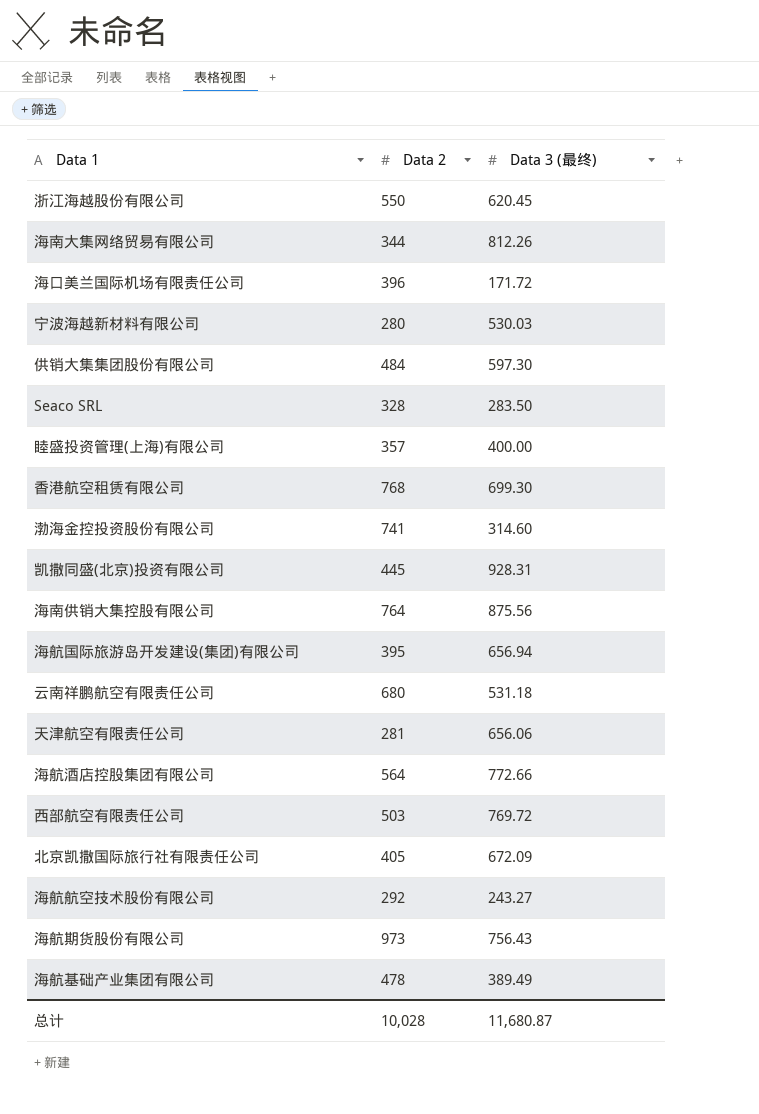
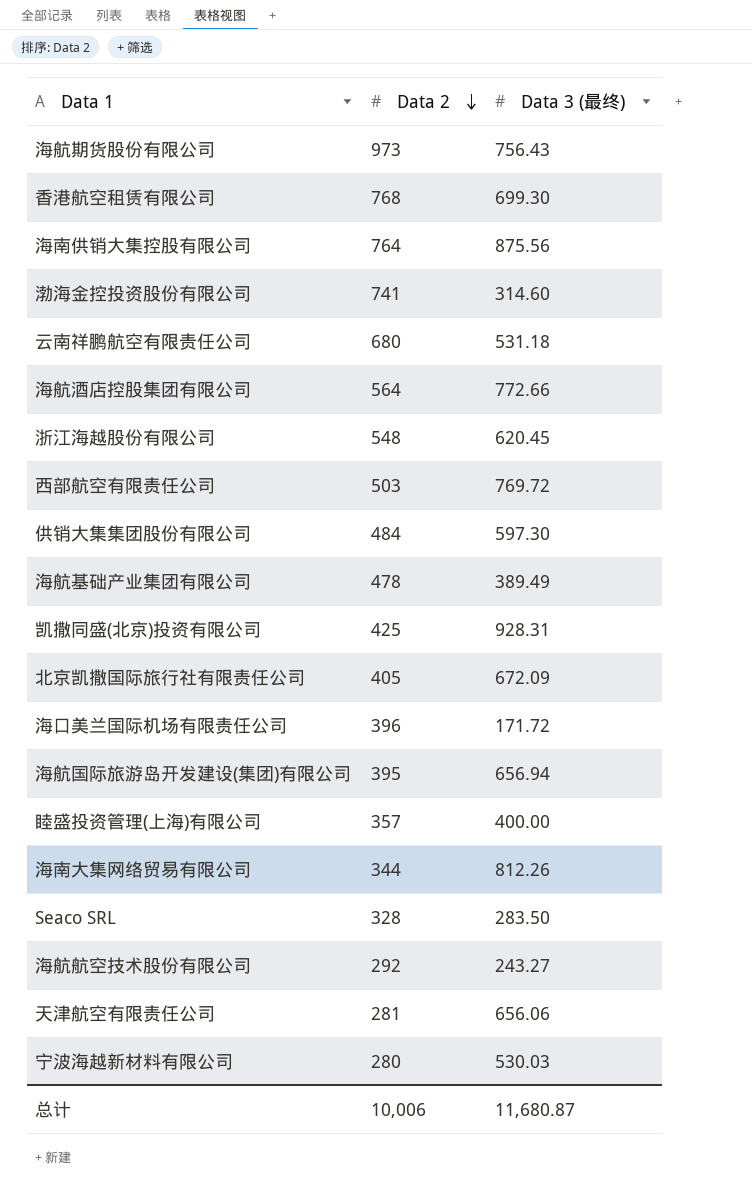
row order: none -> Data 2 descending
浙江海越股份有限公司 | Data 2: 550 -> 548
凯撒同盛(北京)投资有限公司 | Data 2: 445 -> 425
总计 | Data 2: 10,028 -> 10,006

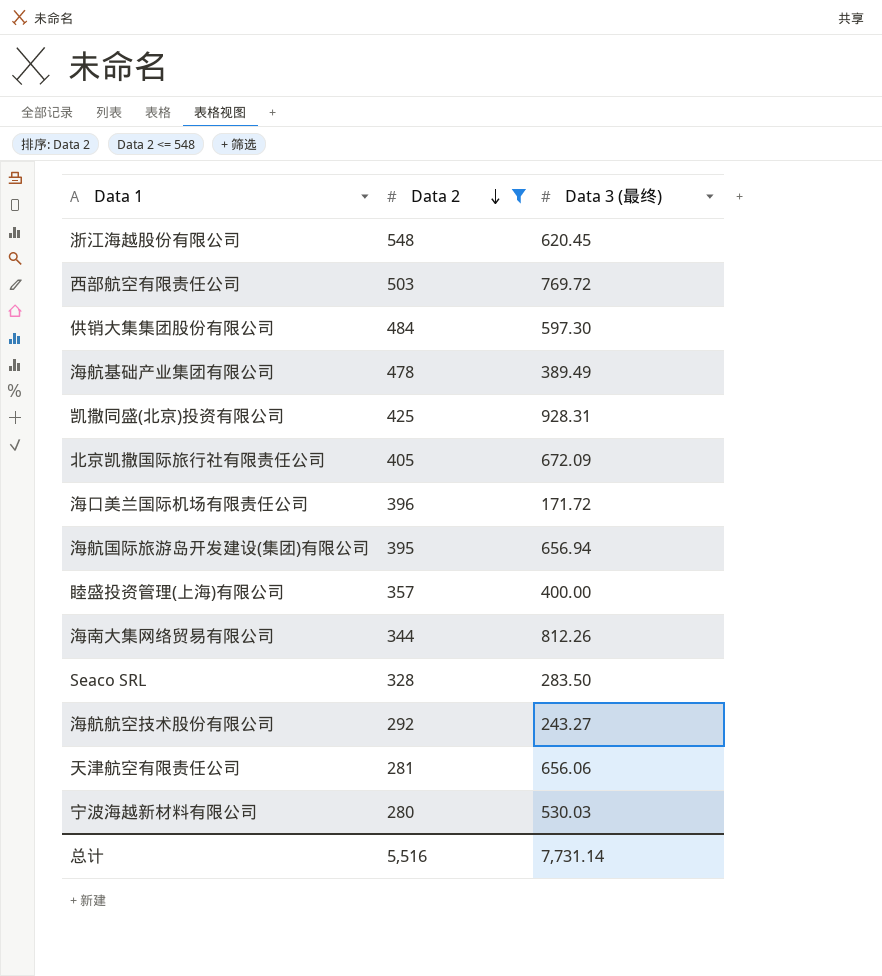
filter: none -> Data 2 <= 548
总计 | Data 2: 10,006 -> 5,516
总计 | Data 3 (最终): 11,680.87 -> 7,731.14

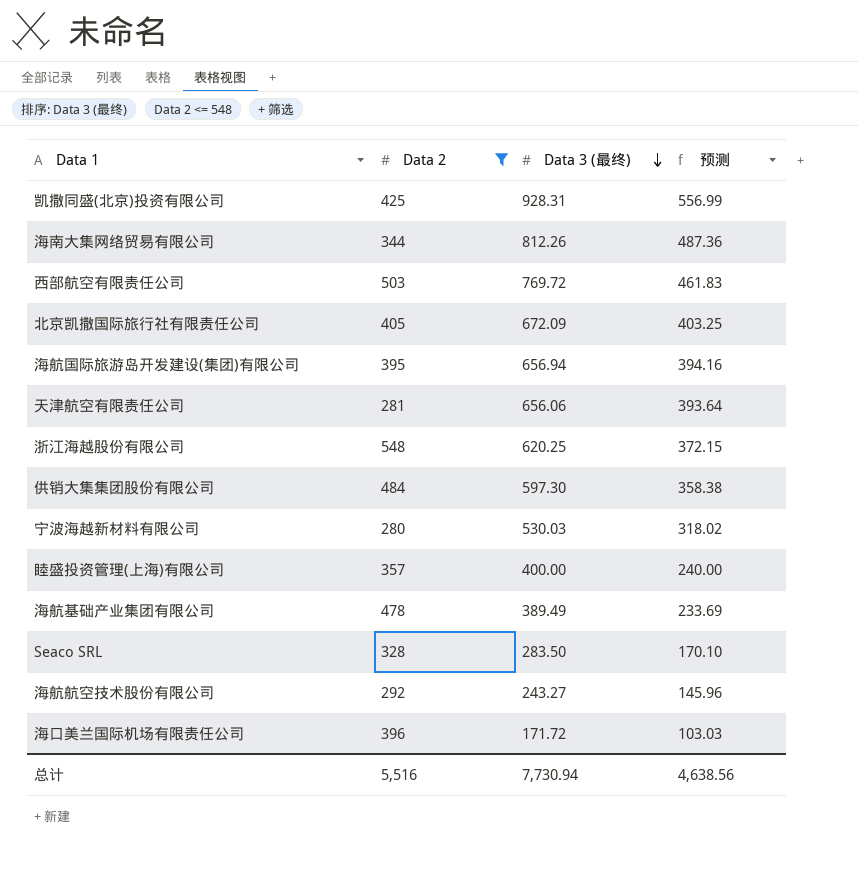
row order: Data 2 descending -> Data 3 (最终) descending
column 预测 | formula: none -> [Data 3 (最终)] * 0.6
浙江海越股份有限公司 | Data 3 (最终): 620.45 -> 620.25
总计 | Data 3 (最终): 7,731.14 -> 7,730.94

